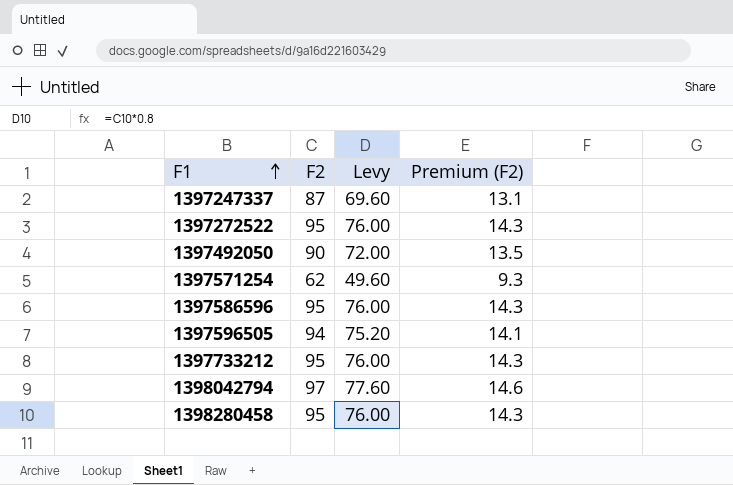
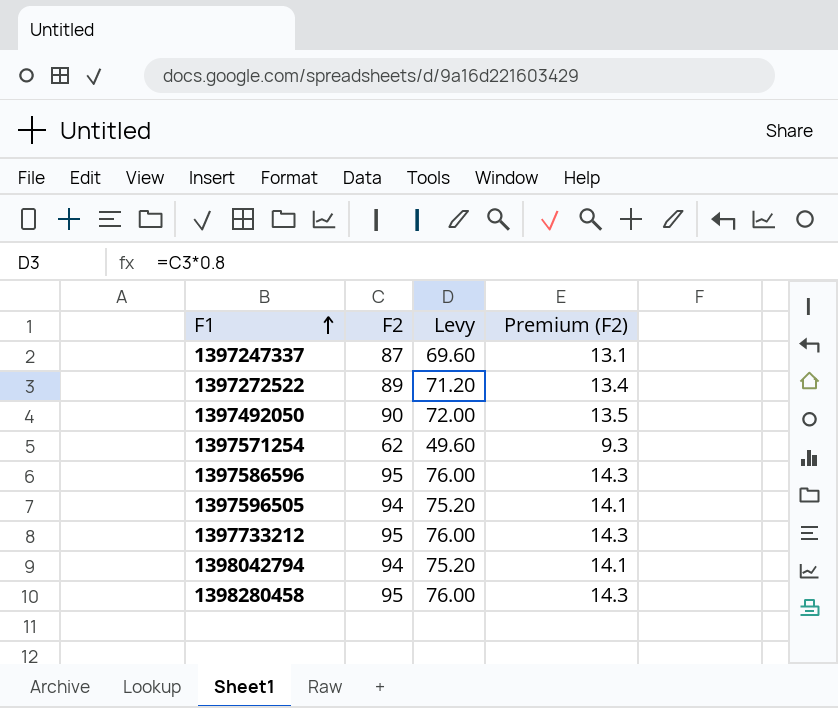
1397272522 | F2: 95 -> 89
1397272522 | Levy: 76.00 -> 71.20
1397272522 | Premium (F2): 14.3 -> 13.4
1398042794 | F2: 97 -> 94
1398042794 | Levy: 77.60 -> 75.20
1398042794 | Premium (F2): 14.6 -> 14.1

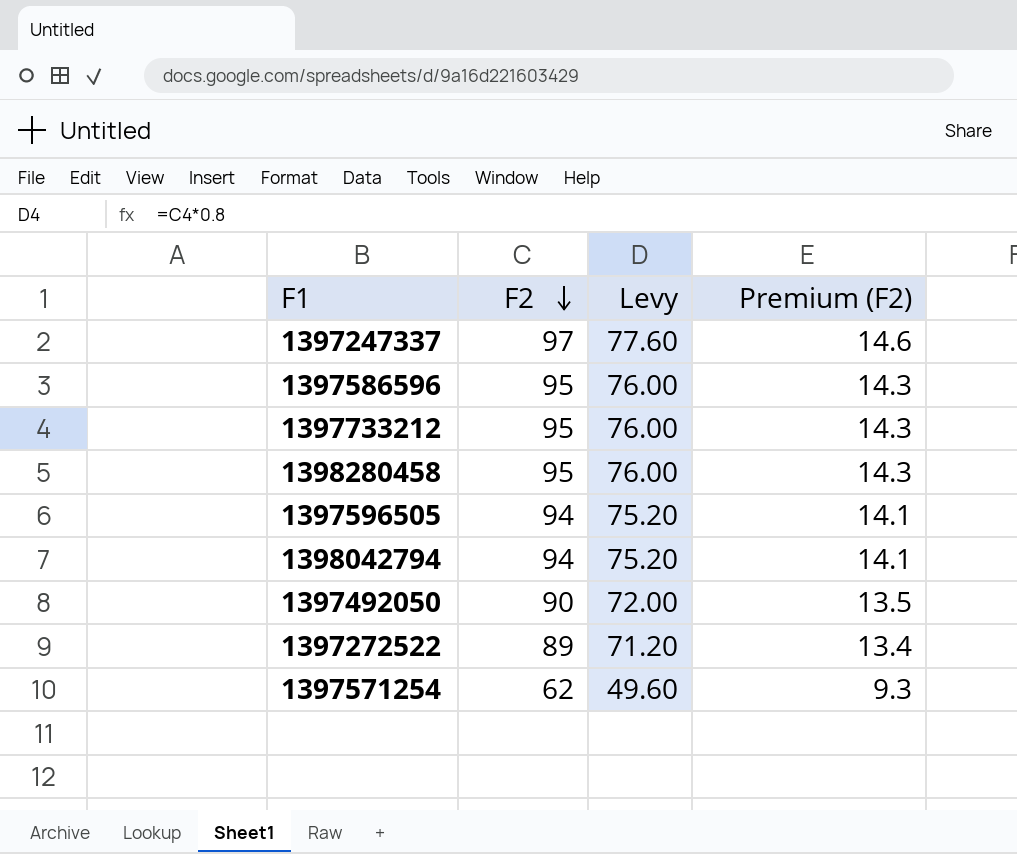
row order: F1 ascending -> F2 descending
1397247337 | F2: 87 -> 97
1397247337 | Levy: 69.60 -> 77.60
1397247337 | Premium (F2): 13.1 -> 14.6

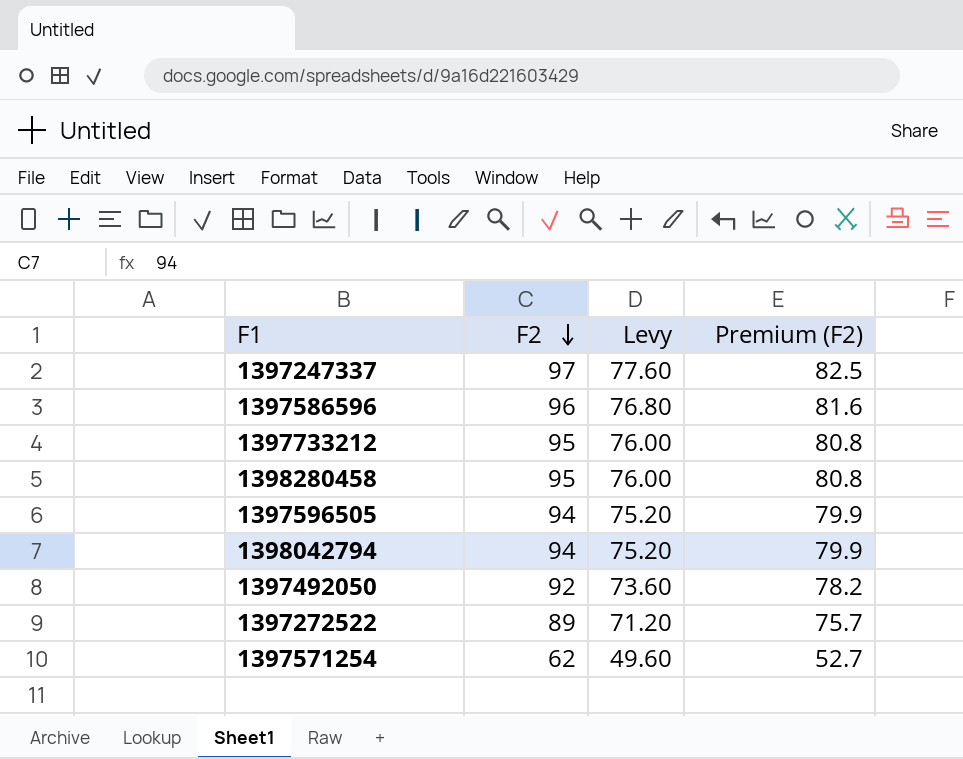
column Premium (F2) | formula: [F2] * 0.15 -> [F2] * 0.85
1397586596 | F2: 95 -> 96
1397586596 | Levy: 76.00 -> 76.80
1397492050 | F2: 90 -> 92
1397492050 | Levy: 72.00 -> 73.60

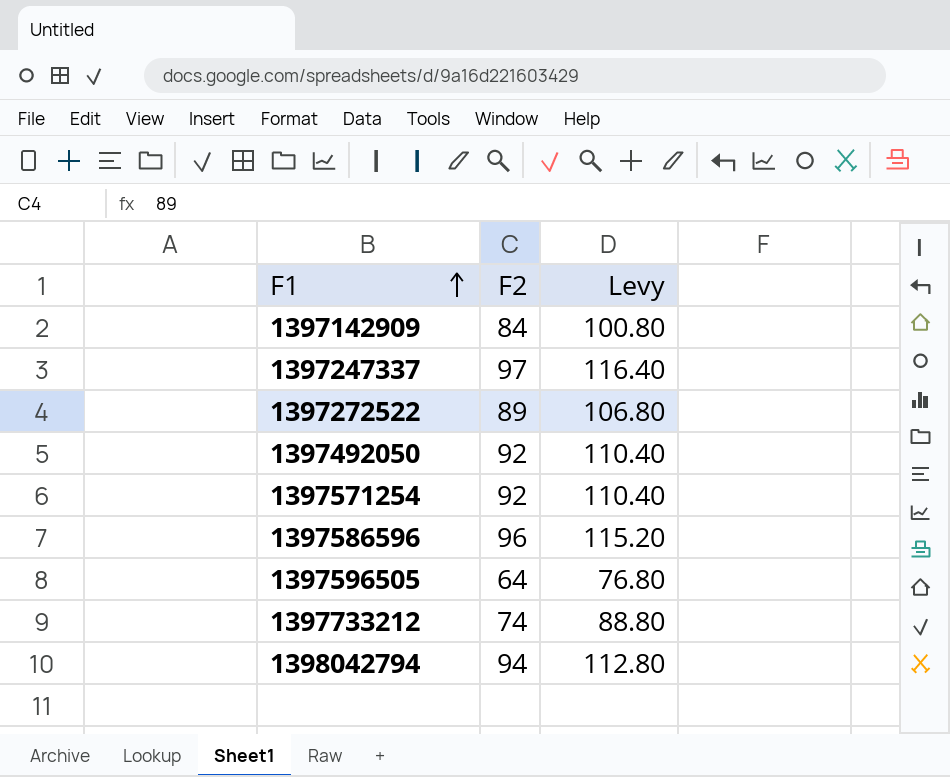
row order: F2 descending -> F1 ascending
column Premium (F2) | formula: [F2] * 0.85 -> none
column Levy | formula: [F2] * 0.8 -> [F2] * 1.2
row 1398280458: 95 | 76.00 | 80.8 -> none
row 1397142909: none -> 84 | 100.80
1397571254 | F2: 62 -> 92
1397596505 | F2: 94 -> 64
1397733212 | F2: 95 -> 74

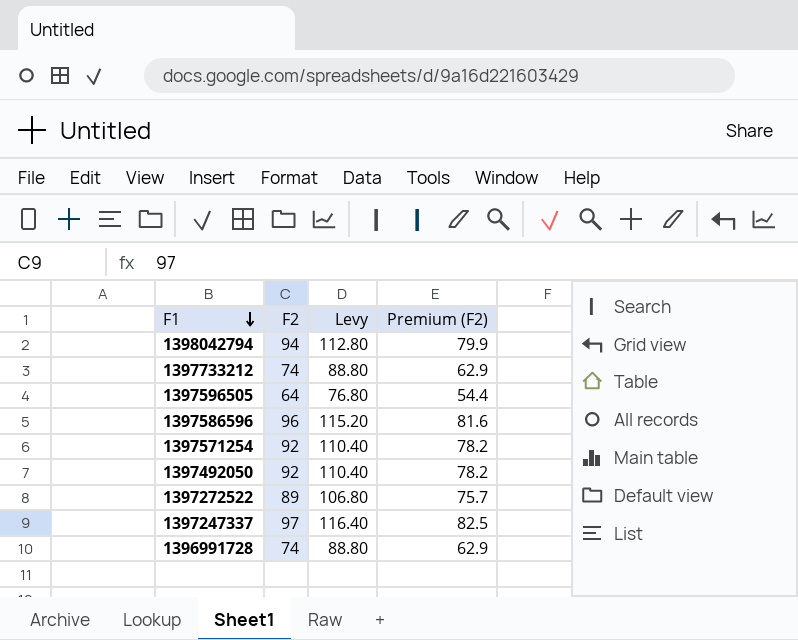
row order: F1 ascending -> F1 descending
column Premium (F2) | formula: none -> [F2] * 0.85
row 1397142909: 84 | 100.80 -> none
row 1396991728: none -> 74 | 88.80 | 62.9

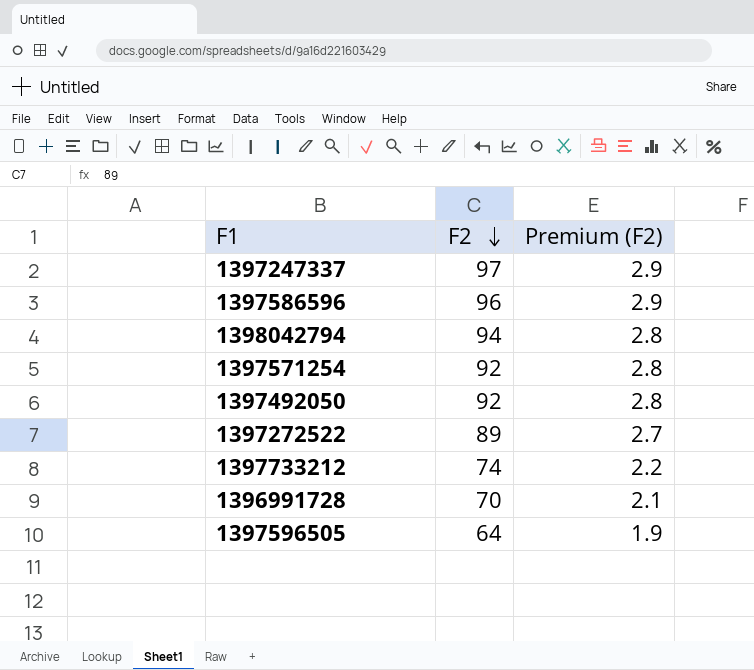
row order: F1 descending -> F2 descending
column Levy | formula: [F2] * 1.2 -> none
column Premium (F2) | formula: [F2] * 0.85 -> [F2] * 0.03
1396991728 | F2: 74 -> 70

